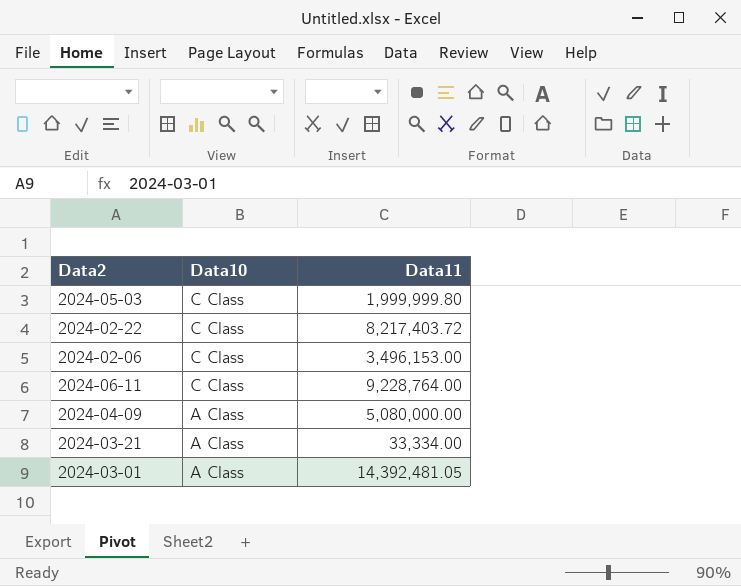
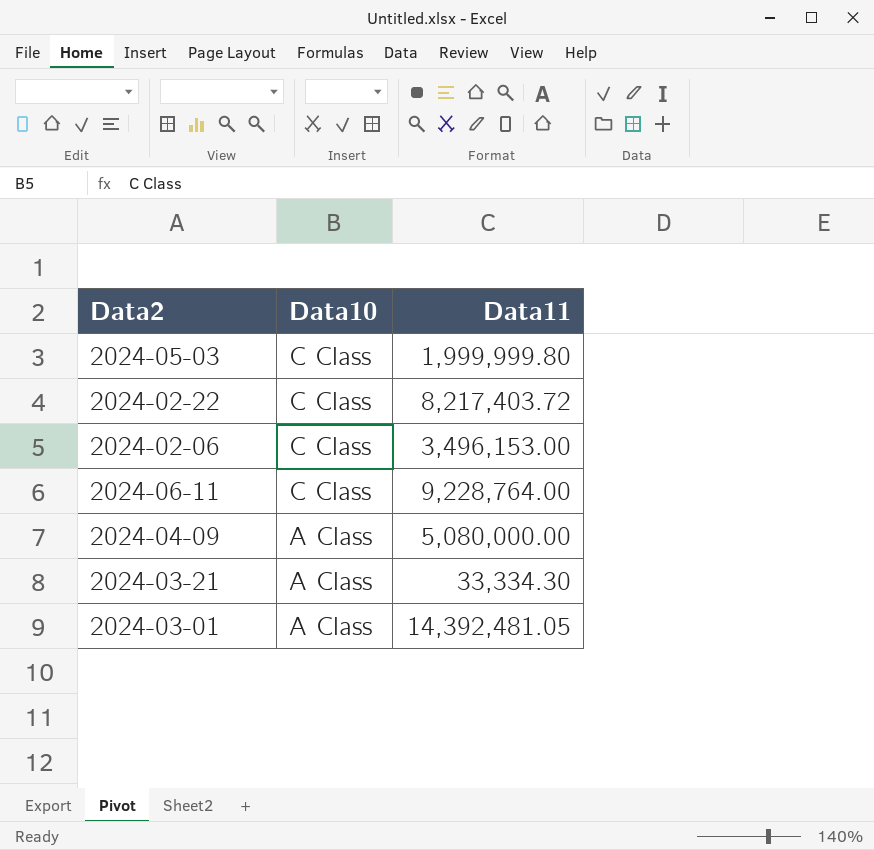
2024-03-21 | Data11: 33,334.00 -> 33,334.30

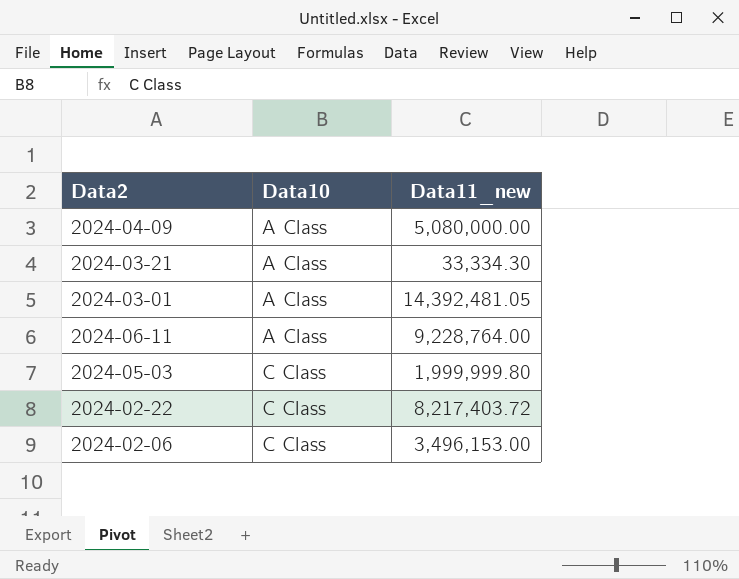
row order: Data10 descending -> Data10 ascending
column name: Data11 -> Data11_new
2024-06-11 | Data10: C Class -> A Class

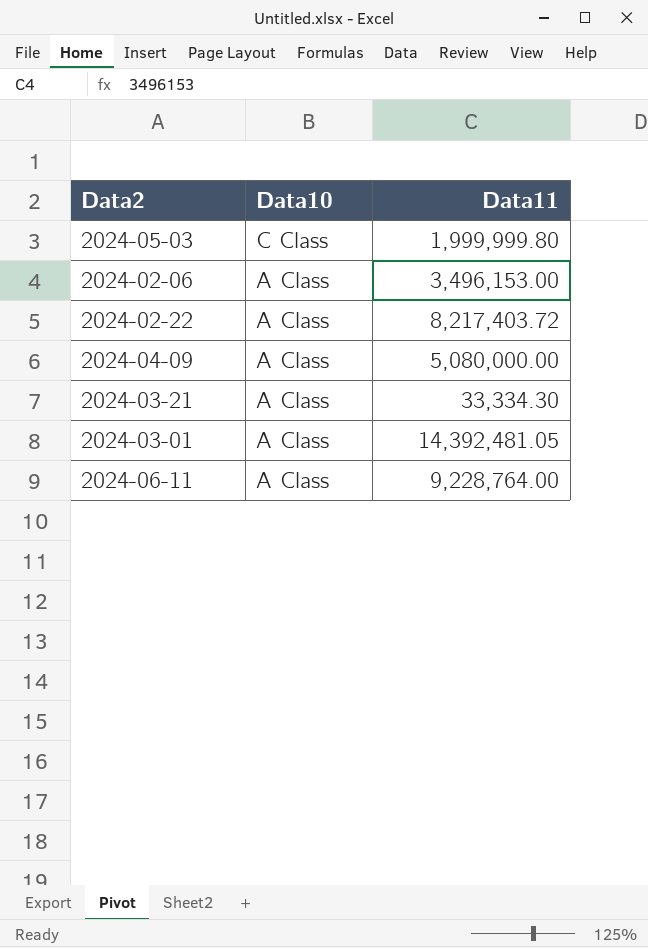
row order: Data10 ascending -> Data10 descending
column name: Data11_new -> Data11
2024-02-06 | Data10: C Class -> A Class
2024-02-22 | Data10: C Class -> A Class

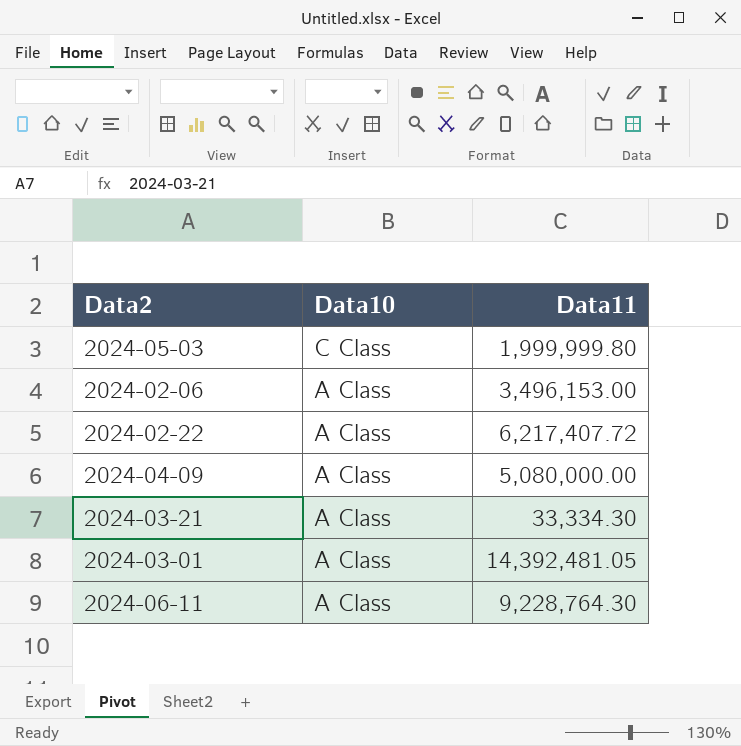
2024-02-22 | Data11: 8,217,403.72 -> 6,217,407.72
2024-06-11 | Data11: 9,228,764.00 -> 9,228,764.30

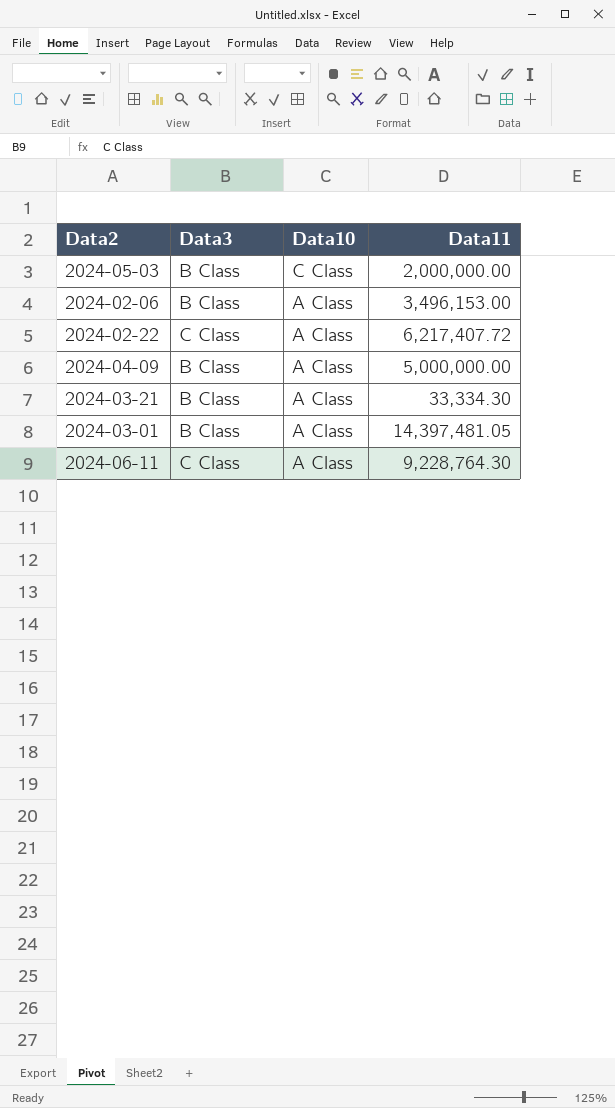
column Data3 | position: none -> 2
2024-05-03 | Data11: 1,999,999.80 -> 2,000,000.00
2024-04-09 | Data11: 5,080,000.00 -> 5,000,000.00
2024-03-01 | Data11: 14,392,481.05 -> 14,397,481.05

